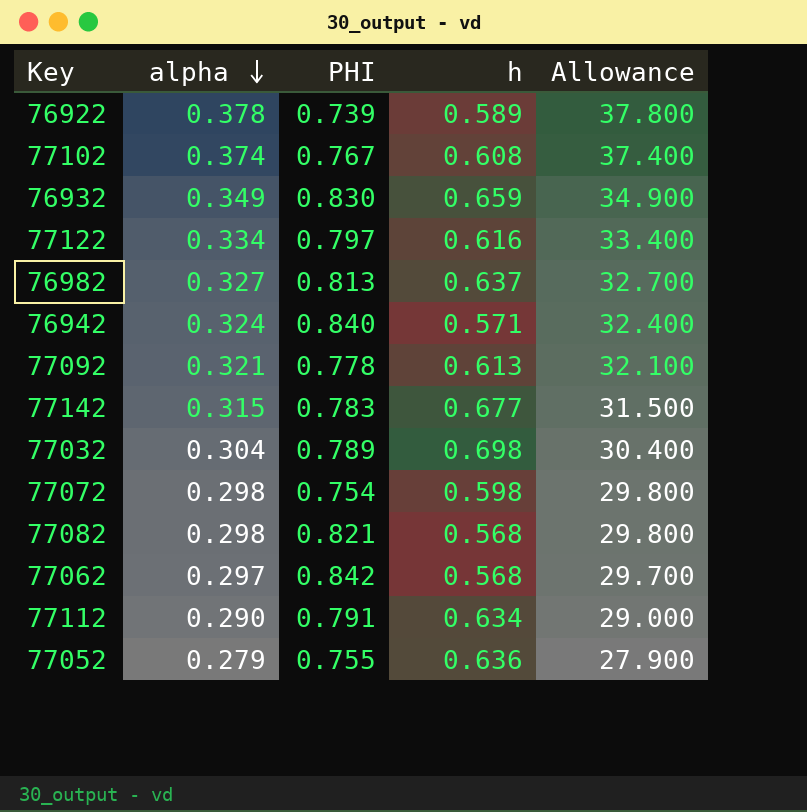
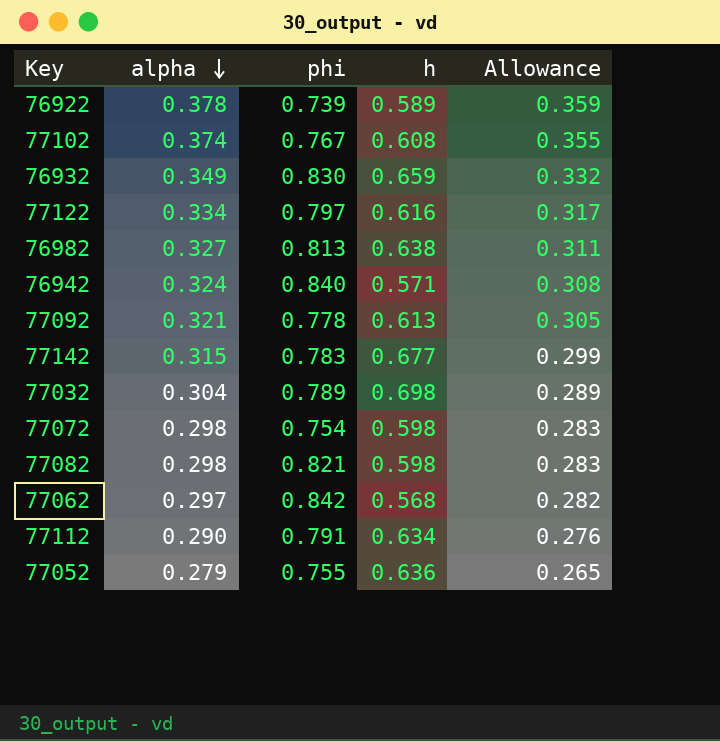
column name: PHI -> phi
column Allowance | formula: [alpha] * 100 -> [alpha] * 0.95
76982 | h: 0.637 -> 0.638
77082 | h: 0.568 -> 0.598

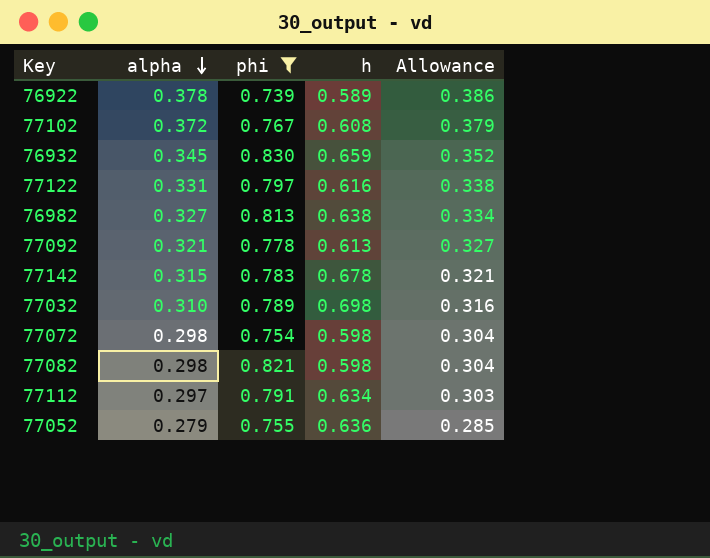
filter: none -> phi <= 0.830
column Allowance | formula: [alpha] * 0.95 -> [alpha] * 1.02
77102 | alpha: 0.374 -> 0.372
76932 | alpha: 0.349 -> 0.345
77122 | alpha: 0.334 -> 0.331
77142 | h: 0.677 -> 0.678
77032 | alpha: 0.304 -> 0.310
77112 | alpha: 0.290 -> 0.297

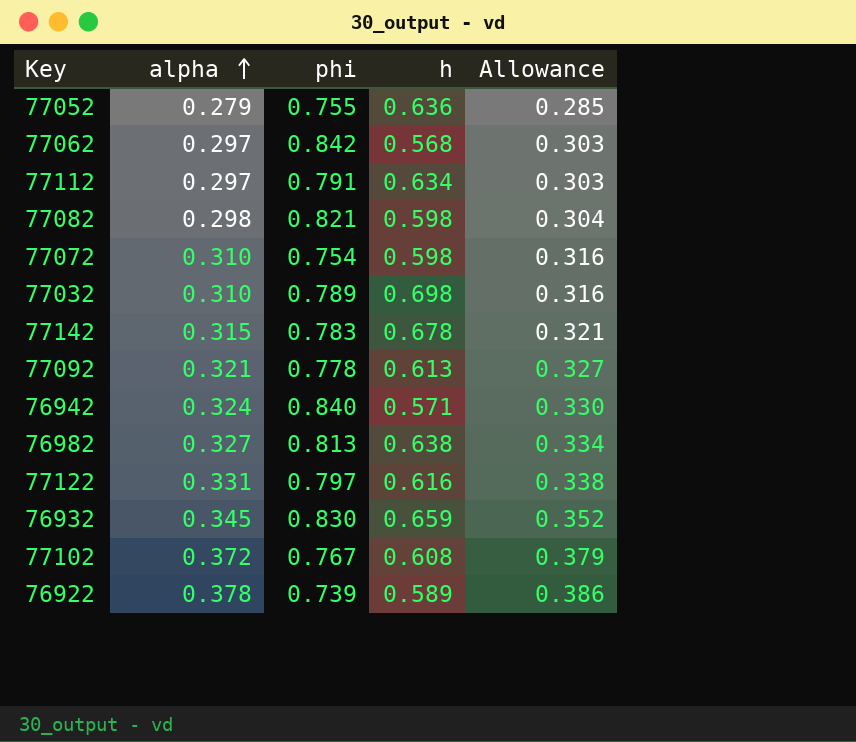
filter: phi <= 0.830 -> none
row order: alpha descending -> alpha ascending
77072 | alpha: 0.298 -> 0.310
77072 | Allowance: 0.304 -> 0.316

